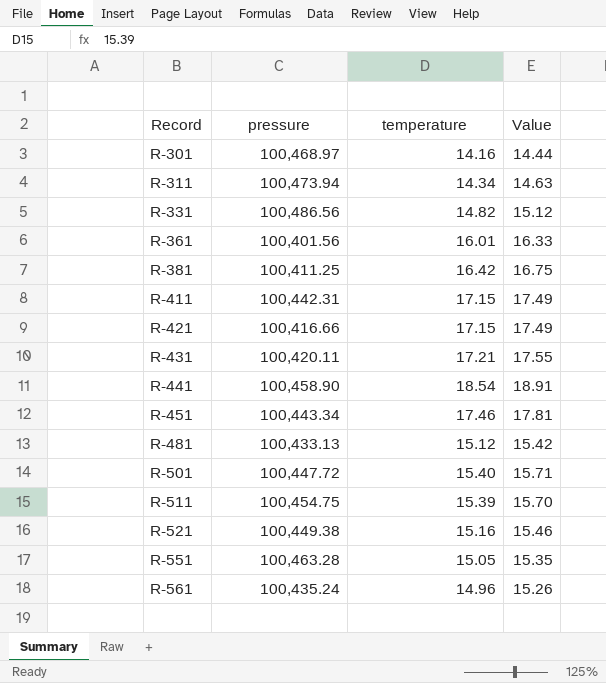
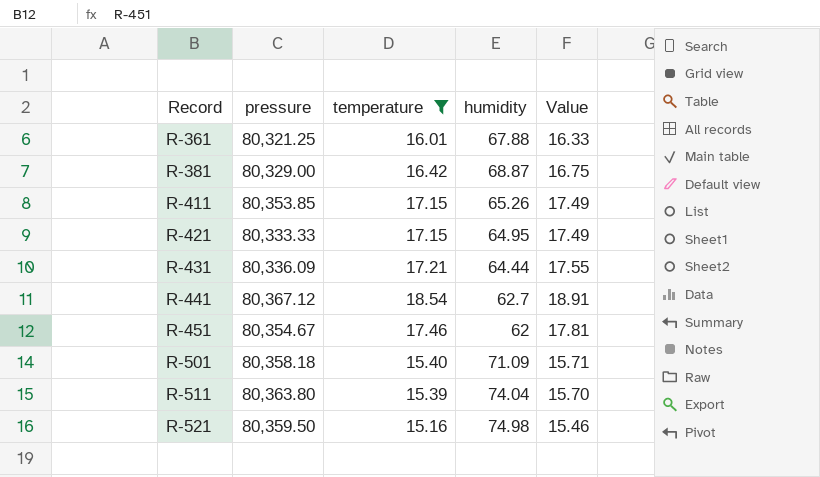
filter: none -> temperature >= 15.16
column humidity | position: none -> 4
R-361 | pressure: 100,401.56 -> 80,321.25
R-381 | pressure: 100,411.25 -> 80,329.00
R-411 | pressure: 100,442.31 -> 80,353.85
R-421 | pressure: 100,416.66 -> 80,333.33
R-431 | pressure: 100,420.11 -> 80,336.09
R-441 | pressure: 100,458.90 -> 80,367.12
R-451 | pressure: 100,443.34 -> 80,354.67
R-501 | pressure: 100,447.72 -> 80,358.18
R-511 | pressure: 100,454.75 -> 80,363.80
R-521 | pressure: 100,449.38 -> 80,359.50

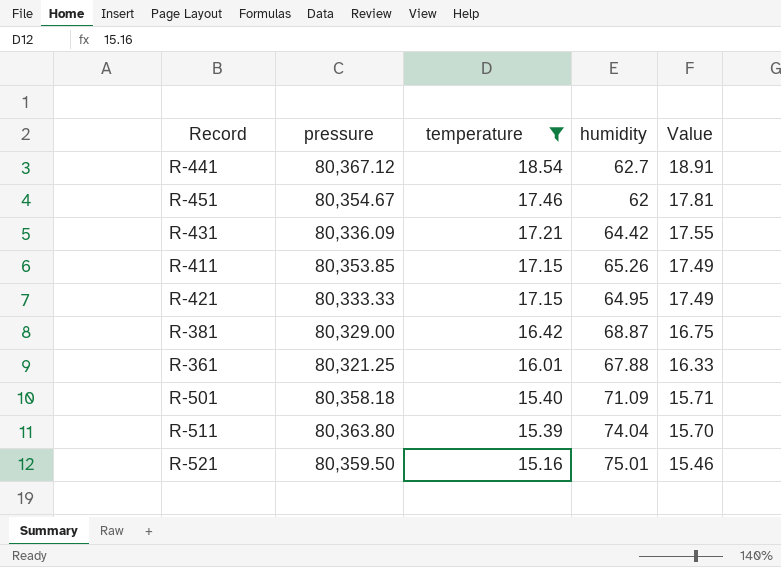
row order: Record ascending -> temperature descending
R-431 | humidity: 64.44 -> 64.42
R-521 | humidity: 74.98 -> 75.01

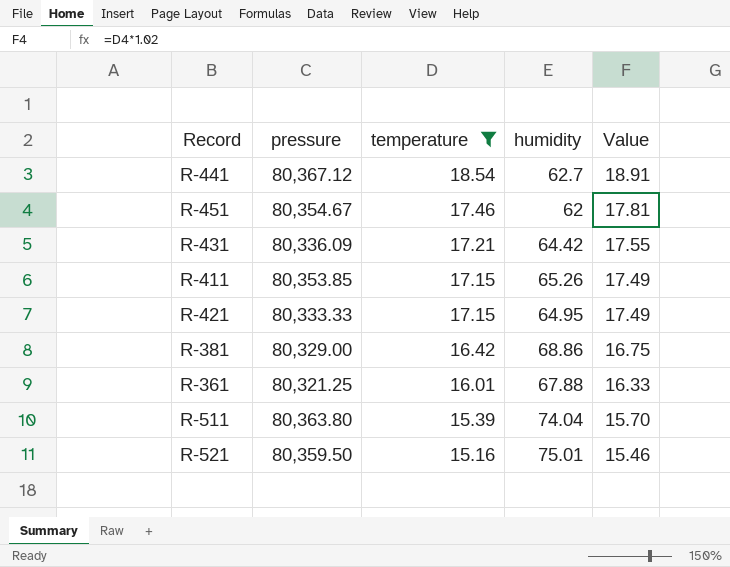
row R-501: 80,358.18 | 15.40 | 71.09 | 15.71 -> none
R-381 | humidity: 68.87 -> 68.86

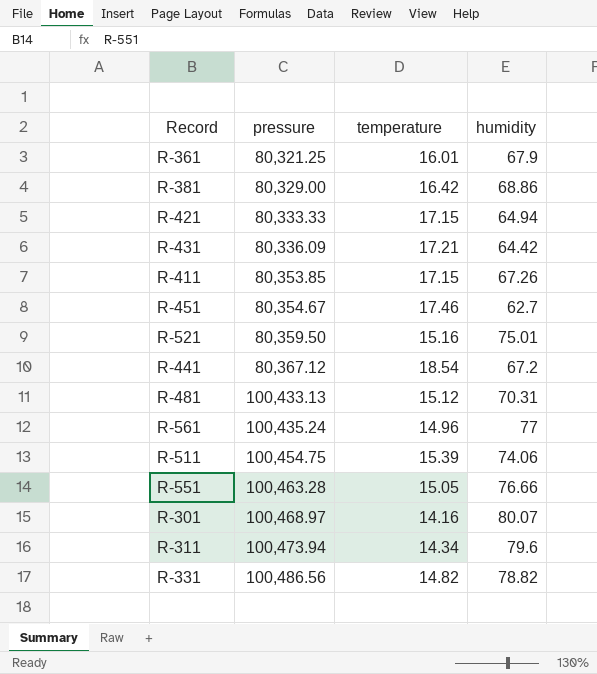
filter: temperature >= 15.16 -> none
row order: temperature descending -> pressure ascending
column Value | formula: [temperature] * 1.02 -> none
R-361 | humidity: 67.88 -> 67.9
R-421 | humidity: 64.95 -> 64.94
R-411 | humidity: 65.26 -> 67.26
R-451 | humidity: 62 -> 62.7
R-441 | humidity: 62.7 -> 67.2
R-511 | pressure: 80,363.80 -> 100,454.75
R-511 | humidity: 74.04 -> 74.06

